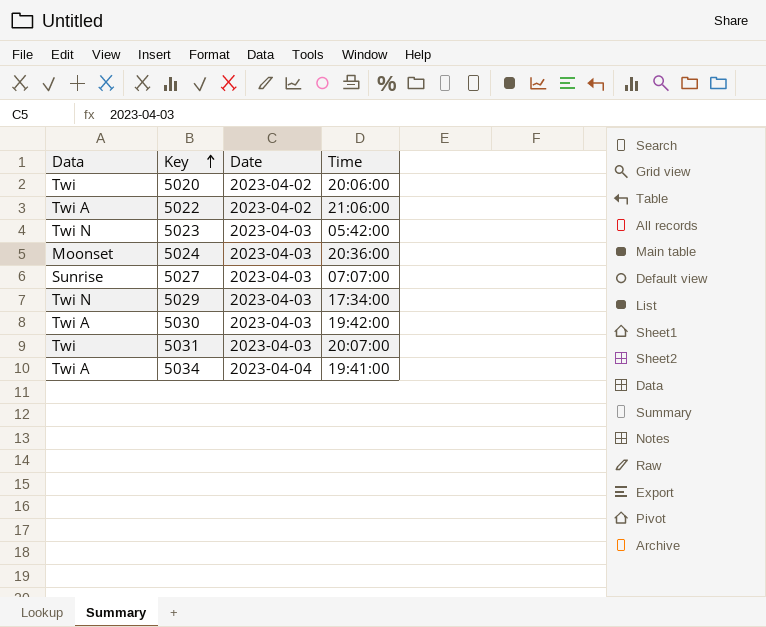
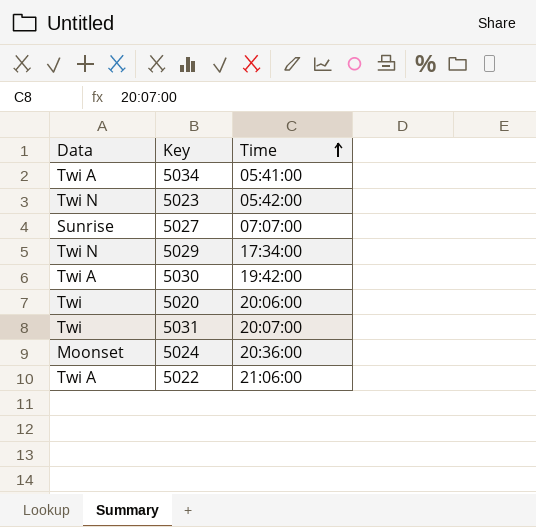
row order: Key ascending -> Time ascending
column Date | position: 3 -> none
5034 | Time: 19:41:00 -> 05:41:00

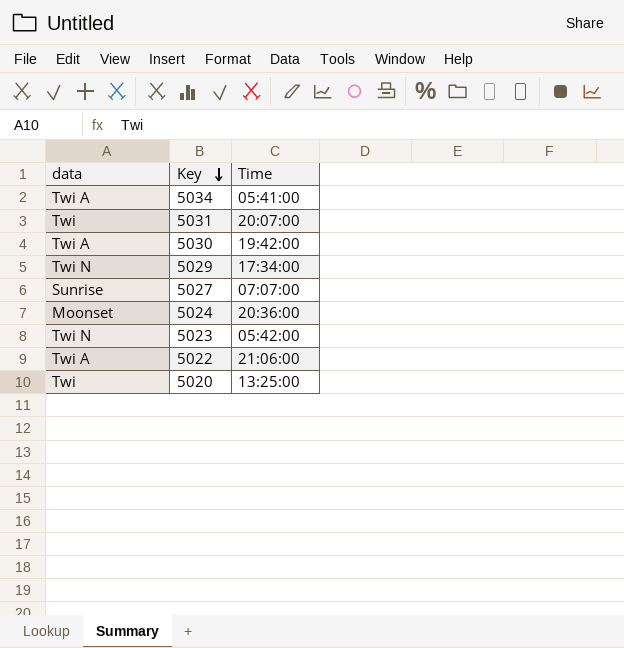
row order: Time ascending -> Key descending
column name: Data -> data
5020 | Time: 20:06:00 -> 13:25:00

